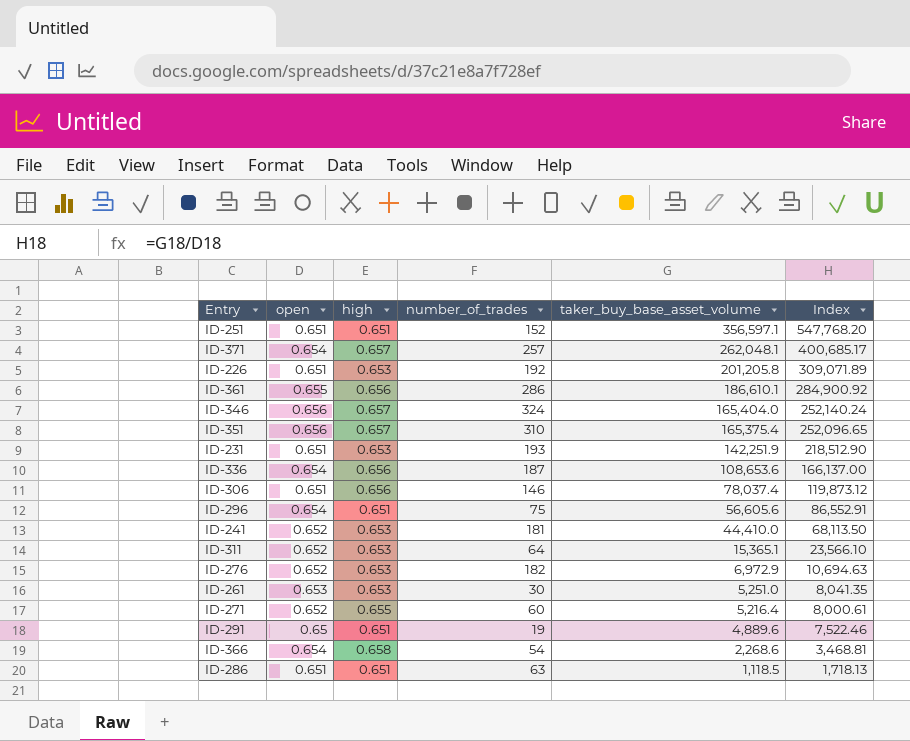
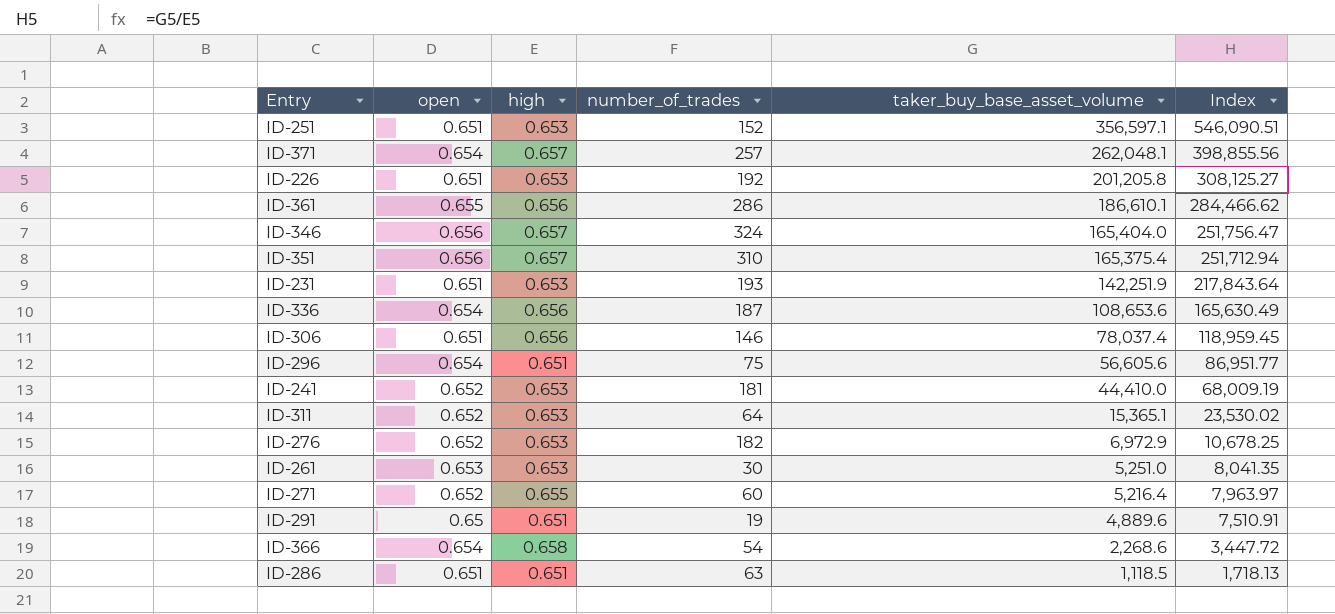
column Index | formula: [taker_buy_base_asset_volume] / [open] -> [taker_buy_base_asset_volume] / [high]
ID-251 | high: 0.651 -> 0.653

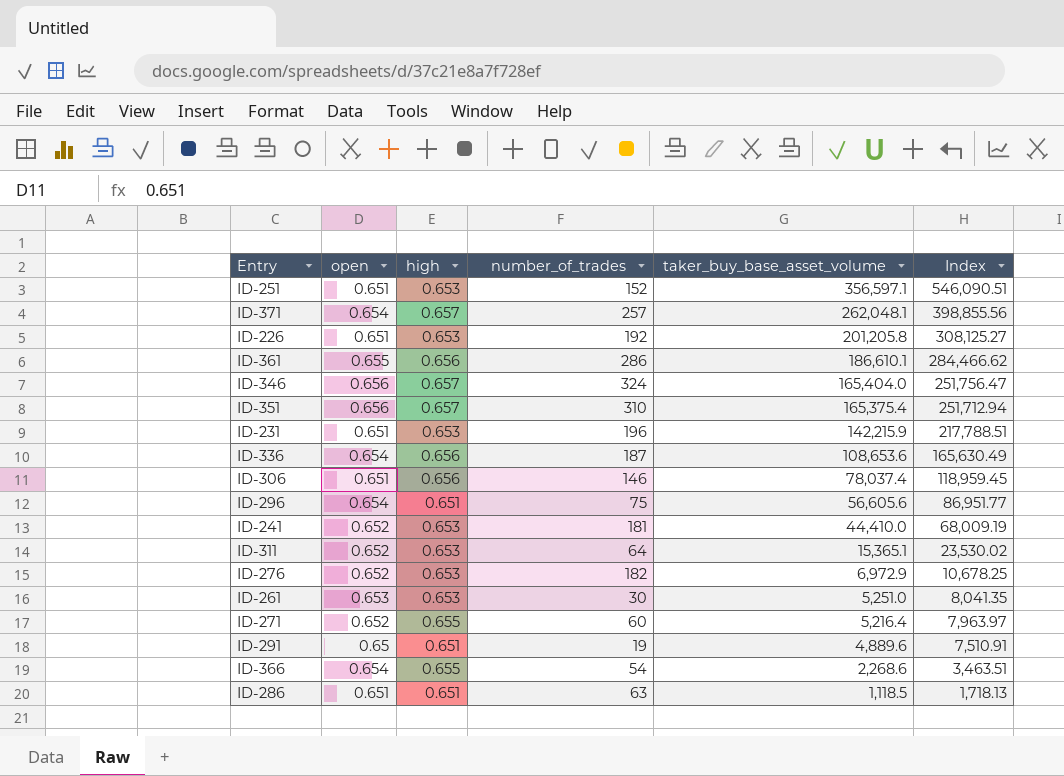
ID-231 | number_of_trades: 193 -> 196
ID-231 | taker_buy_base_asset_volume: 142,251.9 -> 142,215.9
ID-231 | Index: 217,843.64 -> 217,788.51
ID-366 | high: 0.658 -> 0.655
ID-366 | Index: 3,447.72 -> 3,463.51

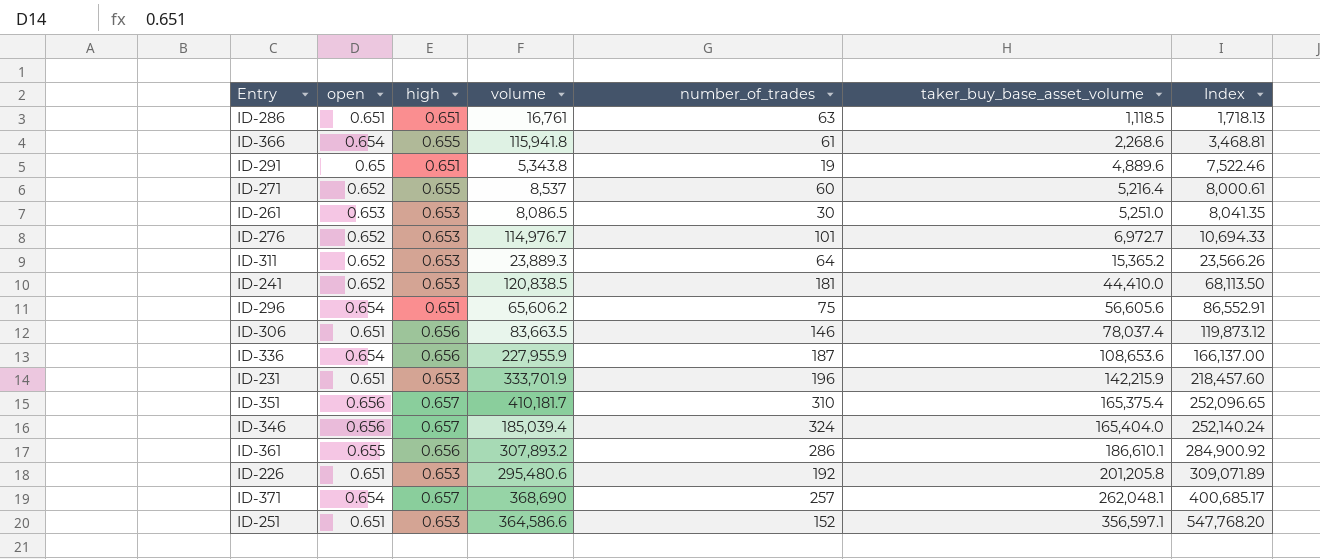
row order: taker_buy_base_asset_volume descending -> taker_buy_base_asset_volume ascending
column volume | position: none -> 4
column Index | formula: [taker_buy_base_asset_volume] / [high] -> [taker_buy_base_asset_volume] / [open]
ID-366 | number_of_trades: 54 -> 61
ID-276 | number_of_trades: 182 -> 101
ID-276 | taker_buy_base_asset_volume: 6,972.9 -> 6,972.7
ID-311 | taker_buy_base_asset_volume: 15,365.1 -> 15,365.2

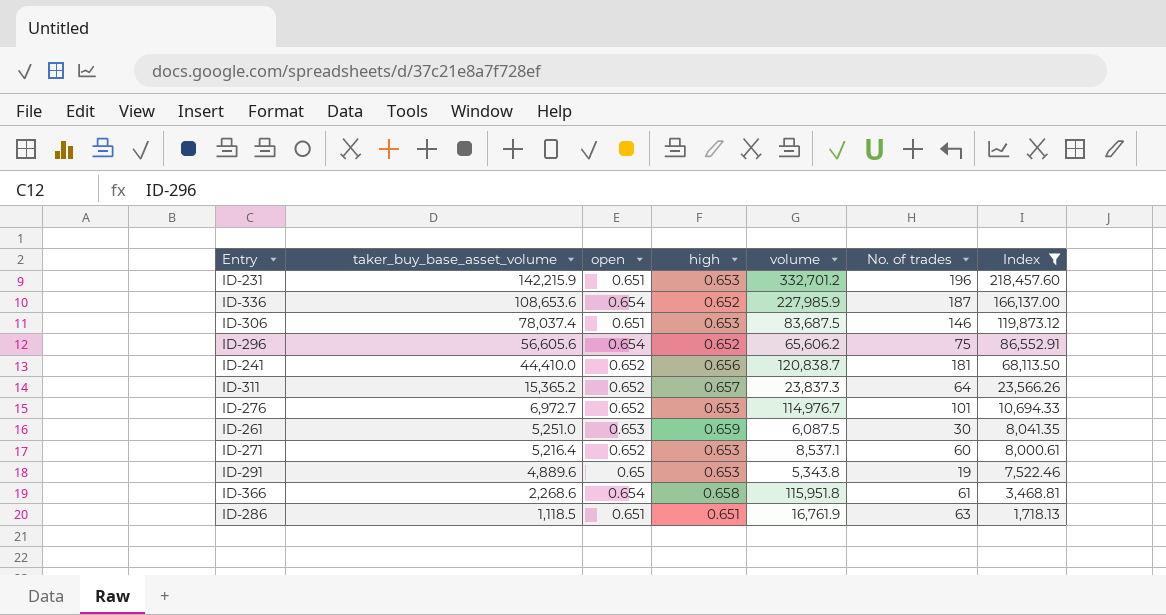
filter: none -> Index <= 218,457.60
row order: taker_buy_base_asset_volume ascending -> taker_buy_base_asset_volume descending
column taker_buy_base_asset_volume | position: 6 -> 2
column name: number_of_trades -> No. of trades
ID-231 | volume: 333,701.9 -> 332,701.2
ID-336 | high: 0.656 -> 0.652
ID-336 | volume: 227,955.9 -> 227,985.9
ID-306 | high: 0.656 -> 0.653
ID-306 | volume: 83,663.5 -> 83,687.5
ID-296 | high: 0.651 -> 0.652
ID-241 | high: 0.653 -> 0.656
ID-241 | volume: 120,838.5 -> 120,838.7
ID-311 | high: 0.653 -> 0.657
ID-311 | volume: 23,889.3 -> 23,837.3
ID-261 | high: 0.653 -> 0.659
ID-261 | volume: 8,086.5 -> 6,087.5
ID-271 | high: 0.655 -> 0.653
ID-271 | volume: 8,537 -> 8,537.1
ID-291 | high: 0.651 -> 0.653
ID-366 | high: 0.655 -> 0.658
ID-366 | volume: 115,941.8 -> 115,951.8
ID-286 | volume: 16,761 -> 16,761.9

